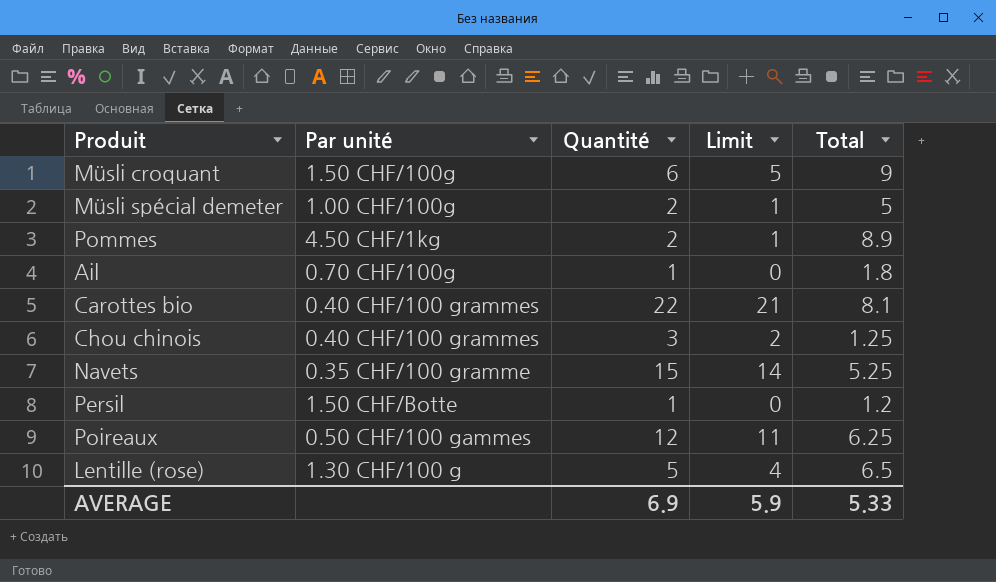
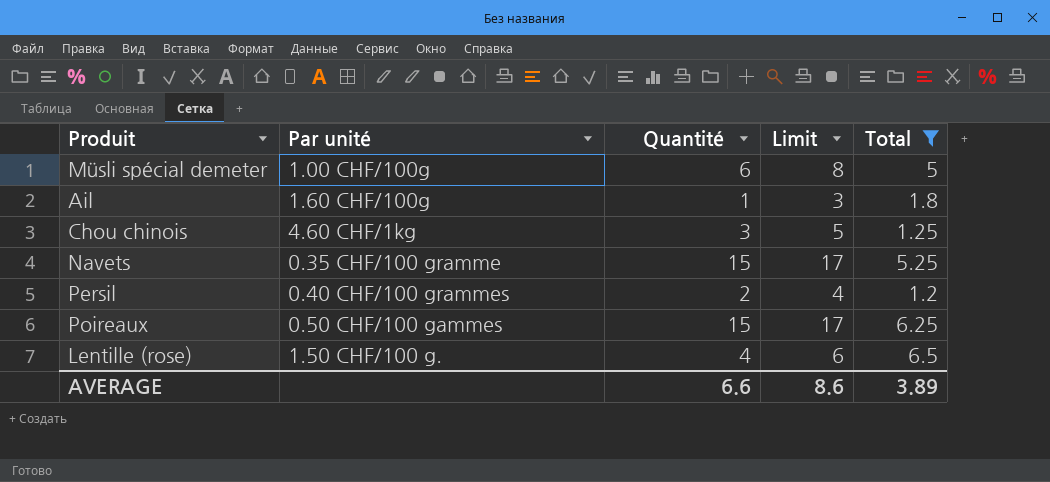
filter: none -> Total <= 6.5
column Limit | formula: [Quantité] - 1 -> [Quantité] + 2
Müsli spécial demeter | Quantité: 2 -> 6
Ail | Par unité: 0.70 CHF/100g -> 1.60 CHF/100g
Chou chinois | Par unité: 0.40 CHF/100 grammes -> 4.60 CHF/1kg
Persil | Par unité: 1.50 CHF/Botte -> 0.40 CHF/100 grammes
Persil | Quantité: 1 -> 2
Poireaux | Quantité: 12 -> 15
Lentille (rose) | Par unité: 1.30 CHF/100 g -> 1.50 CHF/100 g.
Lentille (rose) | Quantité: 5 -> 4
AVERAGE | Quantité: 6.9 -> 6.6
AVERAGE | Limit: 5.9 -> 8.6
AVERAGE | Total: 5.33 -> 3.89

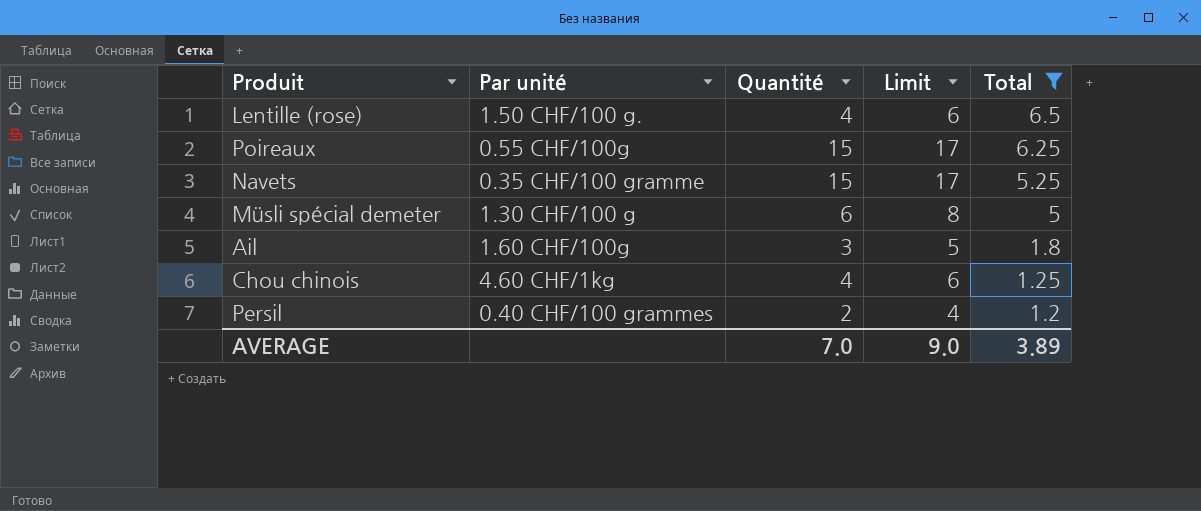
row order: none -> Total descending
Poireaux | Par unité: 0.50 CHF/100 gammes -> 0.55 CHF/100g
Müsli spécial demeter | Par unité: 1.00 CHF/100g -> 1.30 CHF/100 g
Ail | Quantité: 1 -> 3
Ail | Limit: 3 -> 5
Chou chinois | Quantité: 3 -> 4
Chou chinois | Limit: 5 -> 6
AVERAGE | Quantité: 6.6 -> 7.0
AVERAGE | Limit: 8.6 -> 9.0

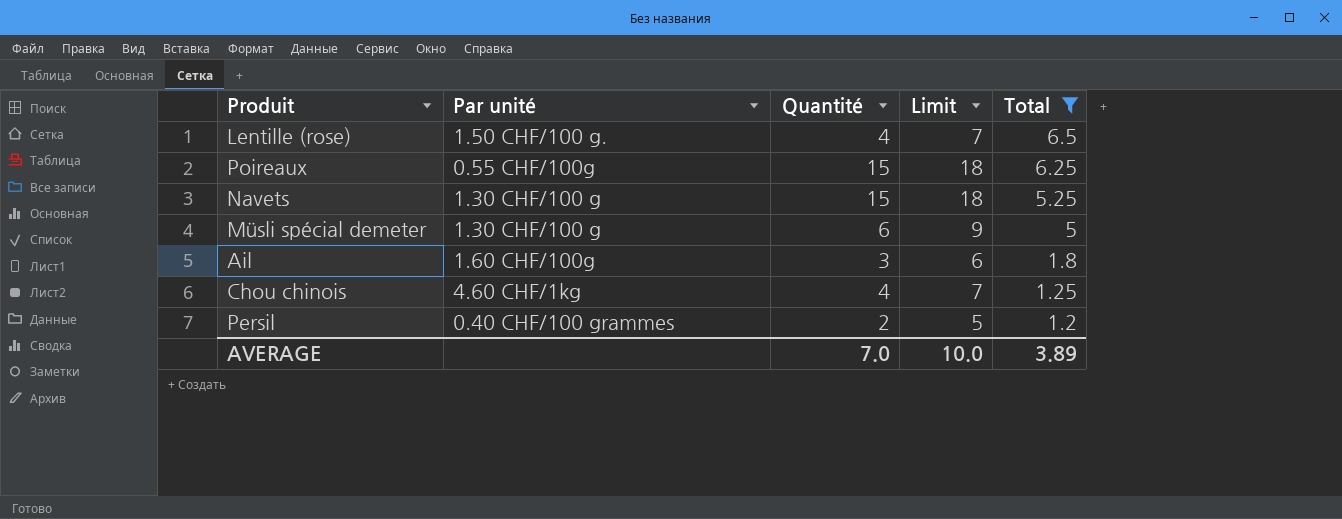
column Limit | formula: [Quantité] + 2 -> [Quantité] + 3
Navets | Par unité: 0.35 CHF/100 gramme -> 1.30 CHF/100 g
AVERAGE | Limit: 9.0 -> 10.0

